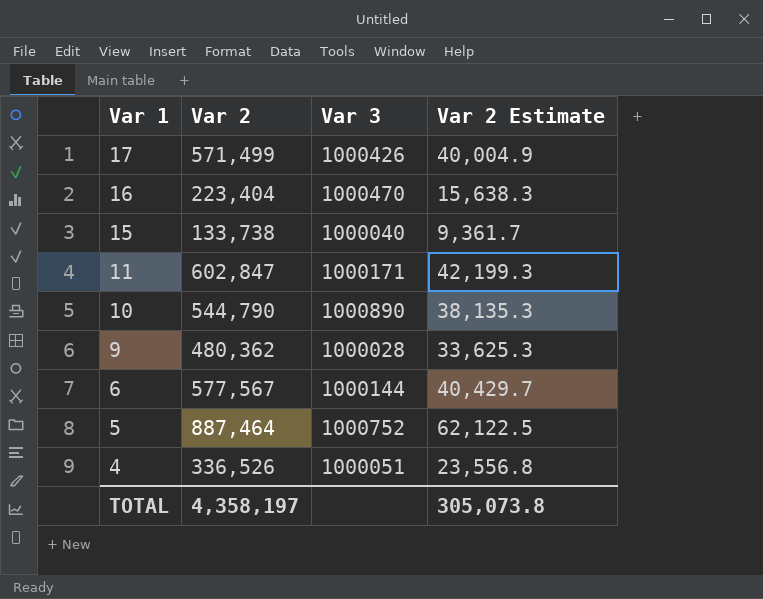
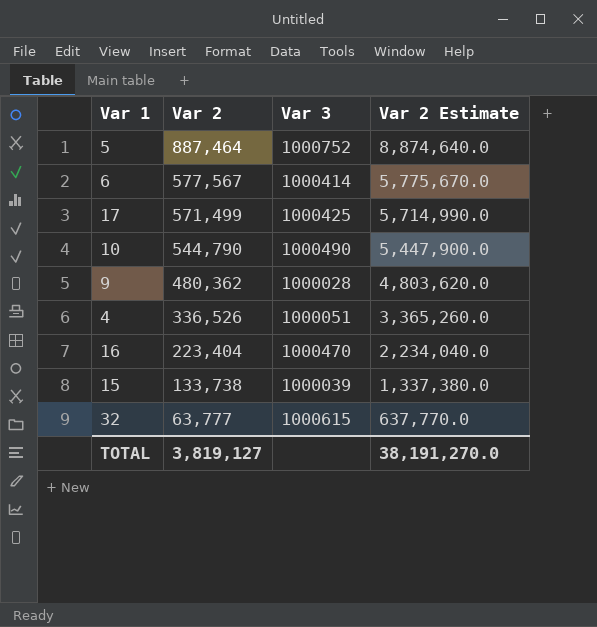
row order: Var 1 descending -> Var 2 descending
column Var 2 Estimate | formula: [Var 2] * 0.07 -> [Var 2] * 10
row 11: 602,847 | 1000171 | 42,199.3 -> none
6 | Var 3: 1000144 -> 1000414
17 | Var 3: 1000426 -> 1000425
10 | Var 3: 1000890 -> 1000490
15 | Var 3: 1000040 -> 1000039
row 32: none -> 63,777 | 1000615 | 637,770.0
TOTAL | Var 2: 4,358,197 -> 3,819,127
TOTAL | Var 2 Estimate: 305,073.8 -> 38,191,270.0

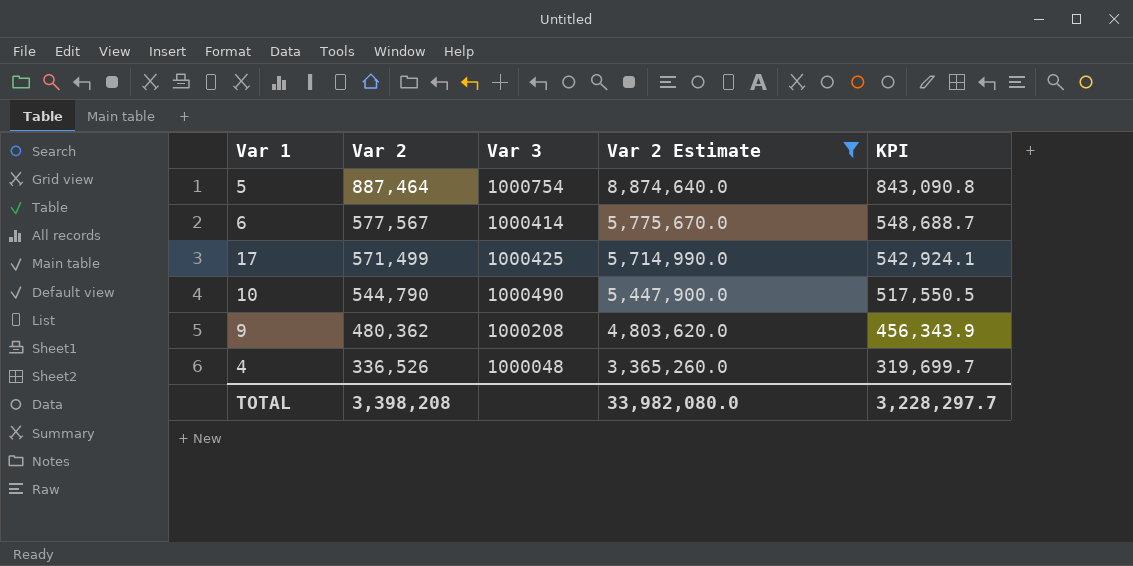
filter: none -> Var 2 Estimate >= 3,365,260.0
column KPI | formula: none -> [Var 2] * 0.95
5 | Var 3: 1000752 -> 1000754
9 | Var 3: 1000028 -> 1000208
4 | Var 3: 1000051 -> 1000048
TOTAL | Var 2: 3,819,127 -> 3,398,208
TOTAL | Var 2 Estimate: 38,191,270.0 -> 33,982,080.0

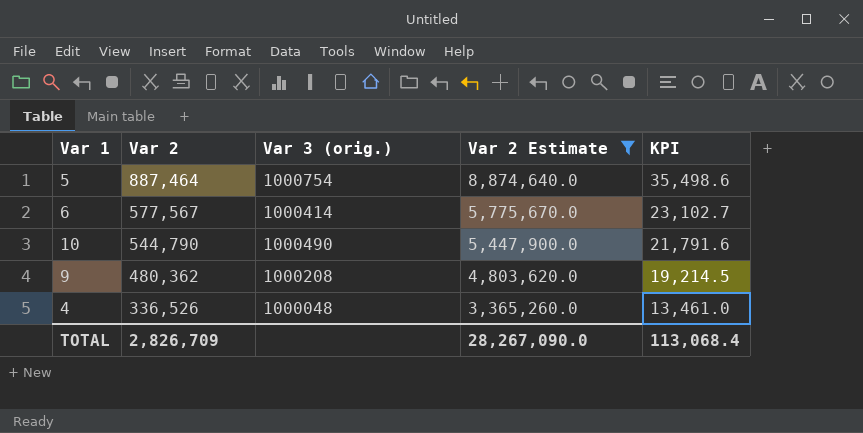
column name: Var 3 -> Var 3 (orig.)
column KPI | formula: [Var 2] * 0.95 -> [Var 2] * 0.04
row 17: 571,499 | 1000425 | 5,714,990.0 | 542,924.1 -> none
TOTAL | Var 2: 3,398,208 -> 2,826,709
TOTAL | Var 2 Estimate: 33,982,080.0 -> 28,267,090.0
TOTAL | KPI: 3,228,297.7 -> 113,068.4

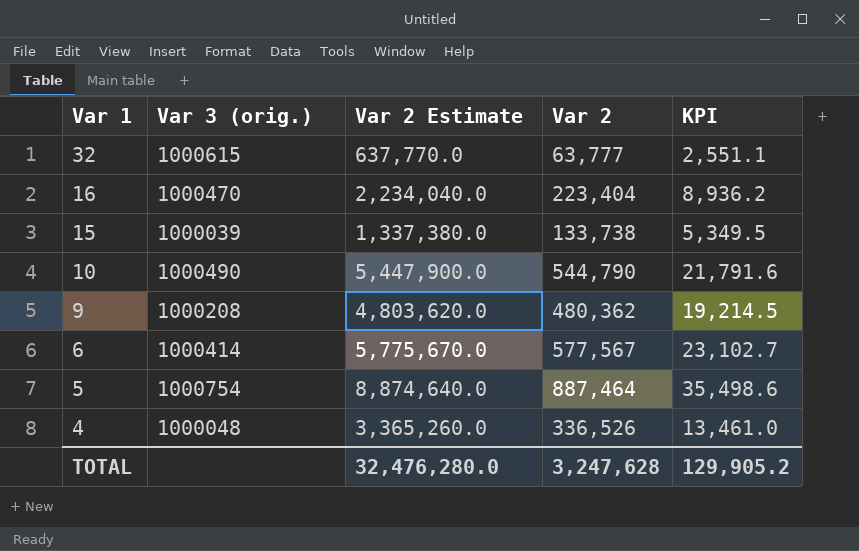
filter: Var 2 Estimate >= 3,365,260.0 -> none
row order: Var 2 descending -> Var 1 descending
column Var 2 | position: 2 -> 4
TOTAL | Var 2 Estimate: 28,267,090.0 -> 32,476,280.0
TOTAL | Var 2: 2,826,709 -> 3,247,628
TOTAL | KPI: 113,068.4 -> 129,905.2

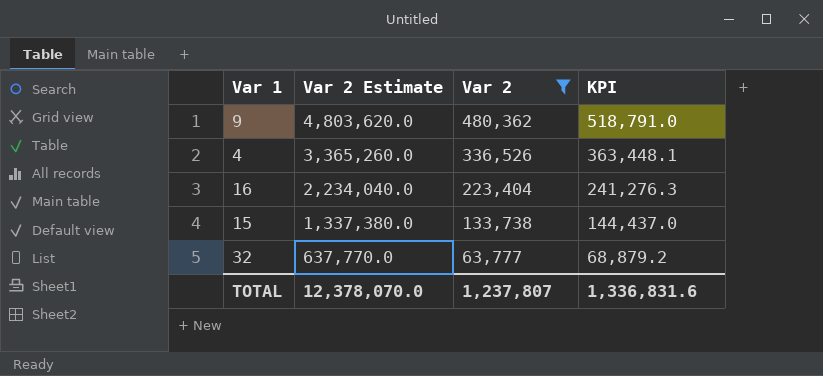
filter: none -> Var 2 <= 480,362
row order: Var 1 descending -> Var 2 Estimate descending
column Var 3 (orig.) | position: 2 -> none
column KPI | formula: [Var 2] * 0.04 -> [Var 2] * 1.08
TOTAL | Var 2 Estimate: 32,476,280.0 -> 12,378,070.0
TOTAL | Var 2: 3,247,628 -> 1,237,807
TOTAL | KPI: 129,905.2 -> 1,336,831.6

